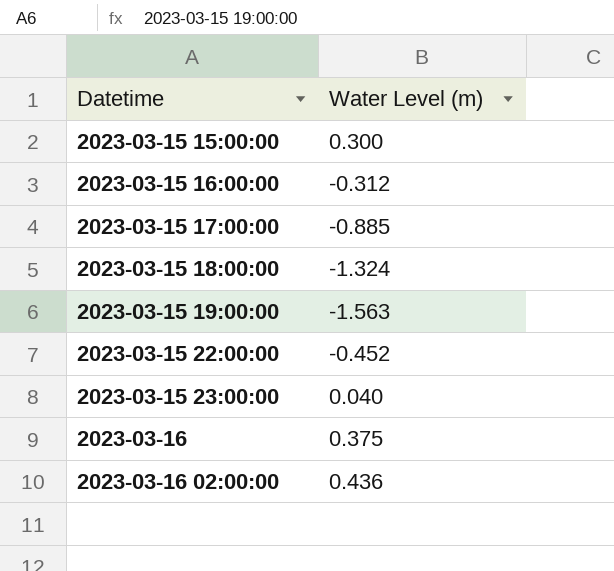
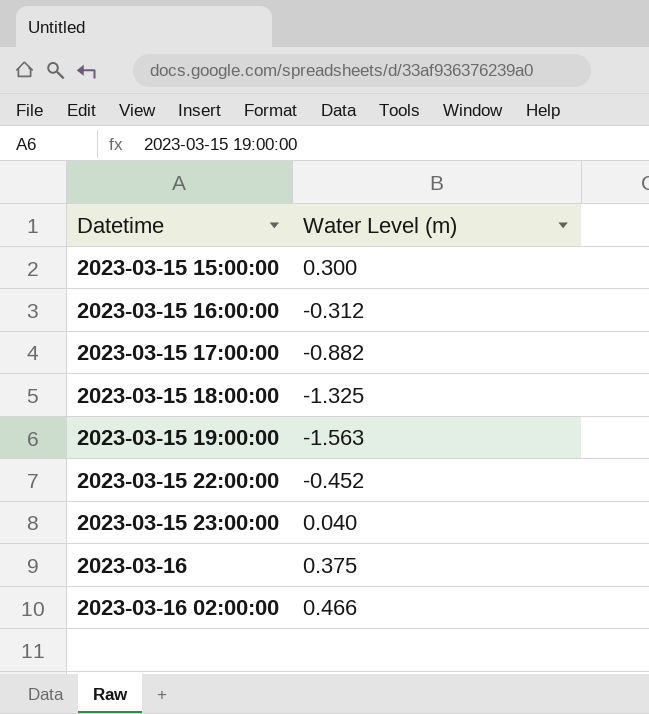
2023-03-15 17:00:00 | Water Level (m): -0.885 -> -0.882
2023-03-15 18:00:00 | Water Level (m): -1.324 -> -1.325
2023-03-16 02:00:00 | Water Level (m): 0.436 -> 0.466

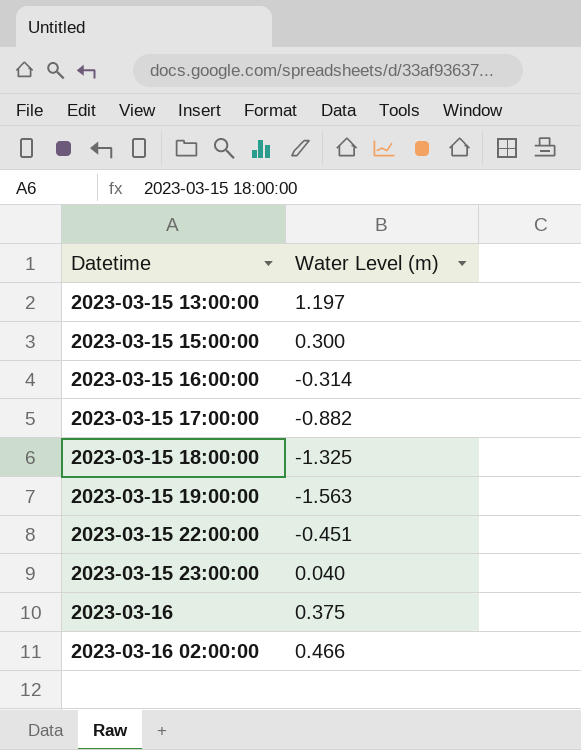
row 2023-03-15 13:00:00: none -> 1.197
2023-03-15 16:00:00 | Water Level (m): -0.312 -> -0.314
2023-03-15 22:00:00 | Water Level (m): -0.452 -> -0.451

